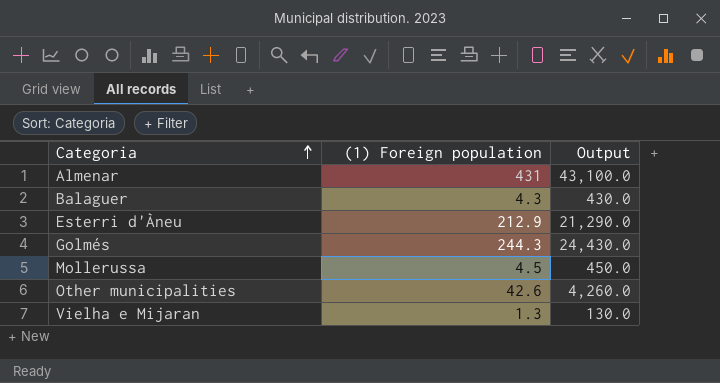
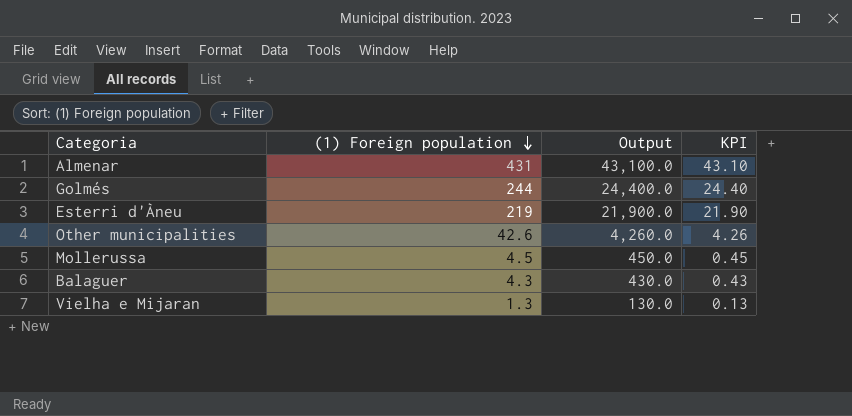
row order: Categoria ascending -> (1) Foreign population descending
column KPI | formula: none -> [(1) Foreign population] * 0.1
Golmés | (1) Foreign population: 244.3 -> 244
Golmés | Output: 24,430.0 -> 24,400.0
Esterri d'Àneu | (1) Foreign population: 212.9 -> 219
Esterri d'Àneu | Output: 21,290.0 -> 21,900.0

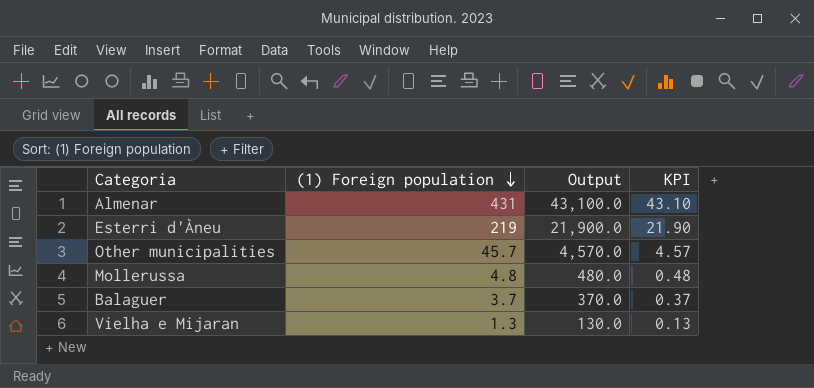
row Golmés: 244 | 24,400.0 | 24.40 -> none
Other municipalities | (1) Foreign population: 42.6 -> 45.7
Other municipalities | Output: 4,260.0 -> 4,570.0
Other municipalities | KPI: 4.26 -> 4.57
Mollerussa | (1) Foreign population: 4.5 -> 4.8
Mollerussa | Output: 450.0 -> 480.0
Mollerussa | KPI: 0.45 -> 0.48
Balaguer | (1) Foreign population: 4.3 -> 3.7
Balaguer | Output: 430.0 -> 370.0
Balaguer | KPI: 0.43 -> 0.37

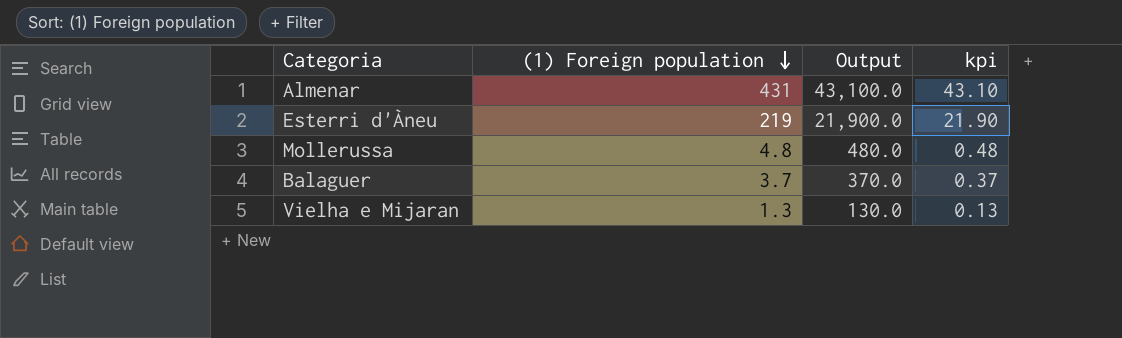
column name: KPI -> kpi
row Other municipalities: 45.7 | 4,570.0 | 4.57 -> none

